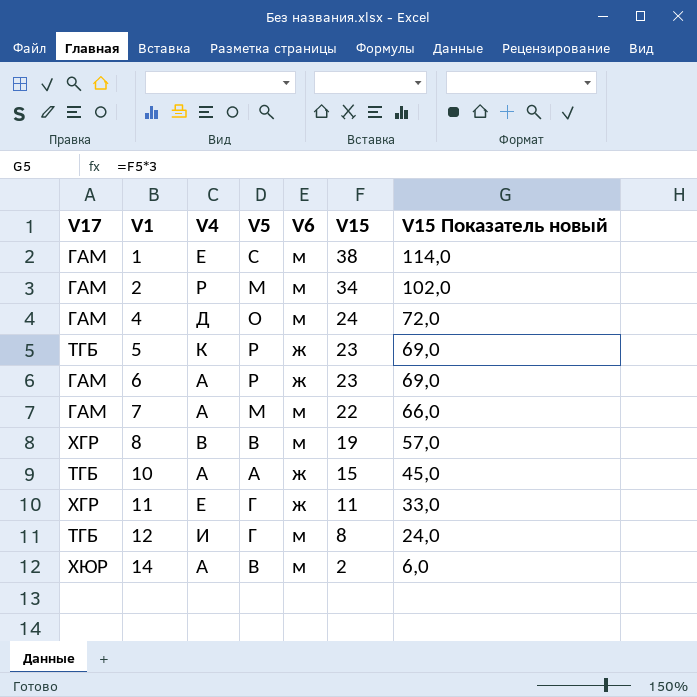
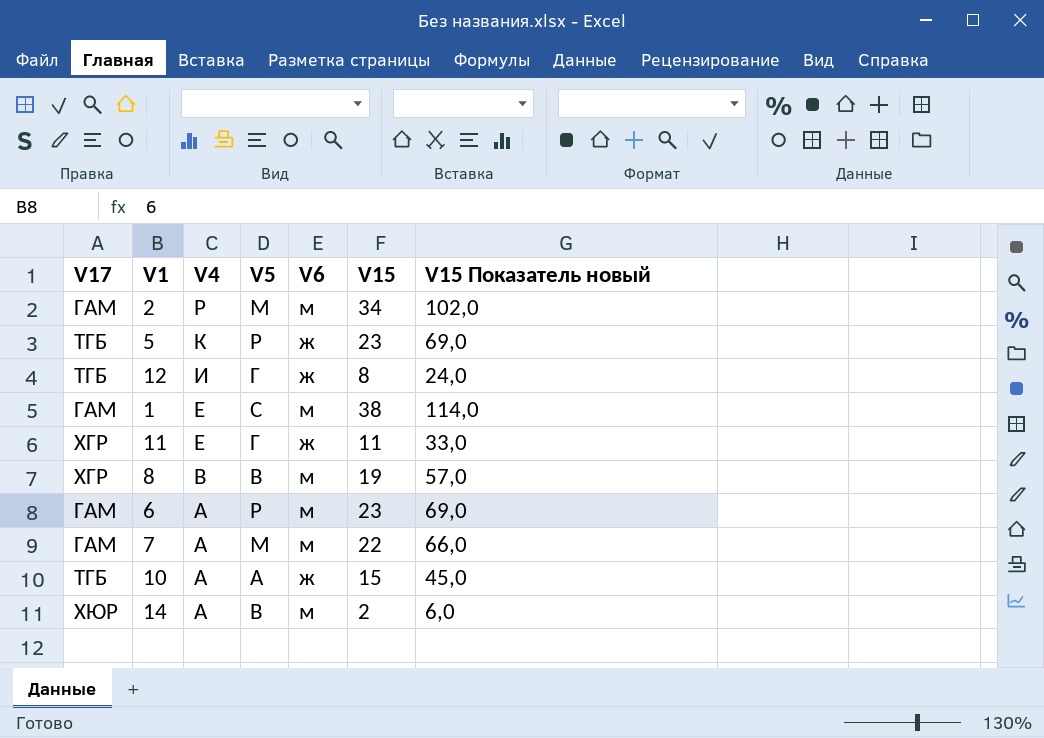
row order: V1 ascending -> V4 descending
row 4: ГАМ | Д | О | м | 24 | 72,0 -> none
12 | V6: м -> ж
6 | V6: ж -> м

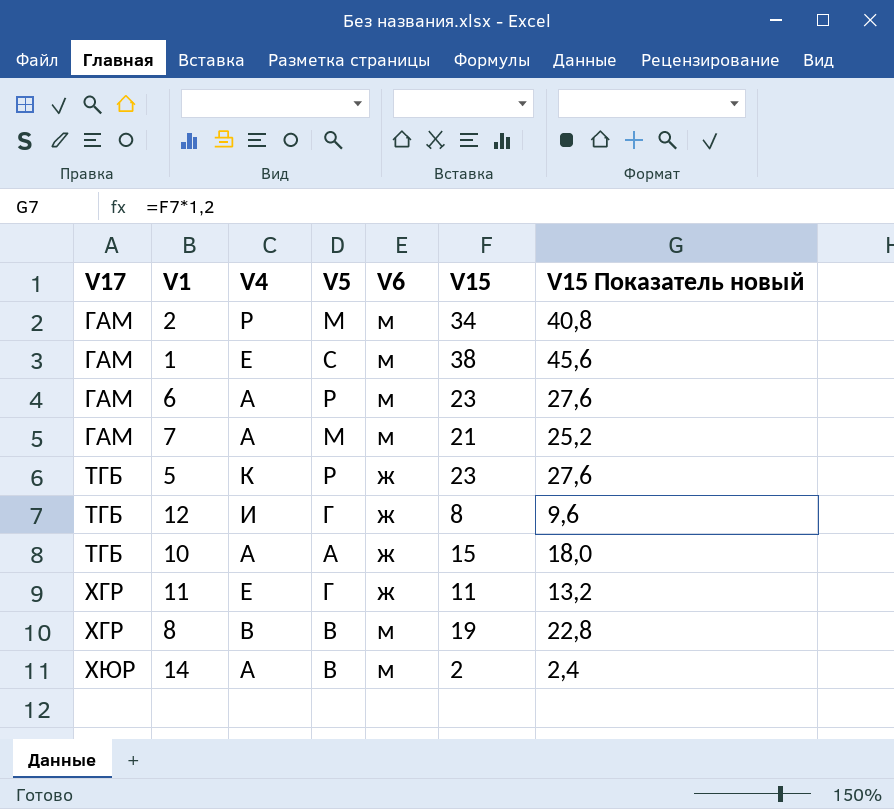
row order: V4 descending -> V17 ascending
column V15 Показатель новый | formula: [V15] * 3 -> [V15] * 1,2
7 | V15: 22 -> 21

